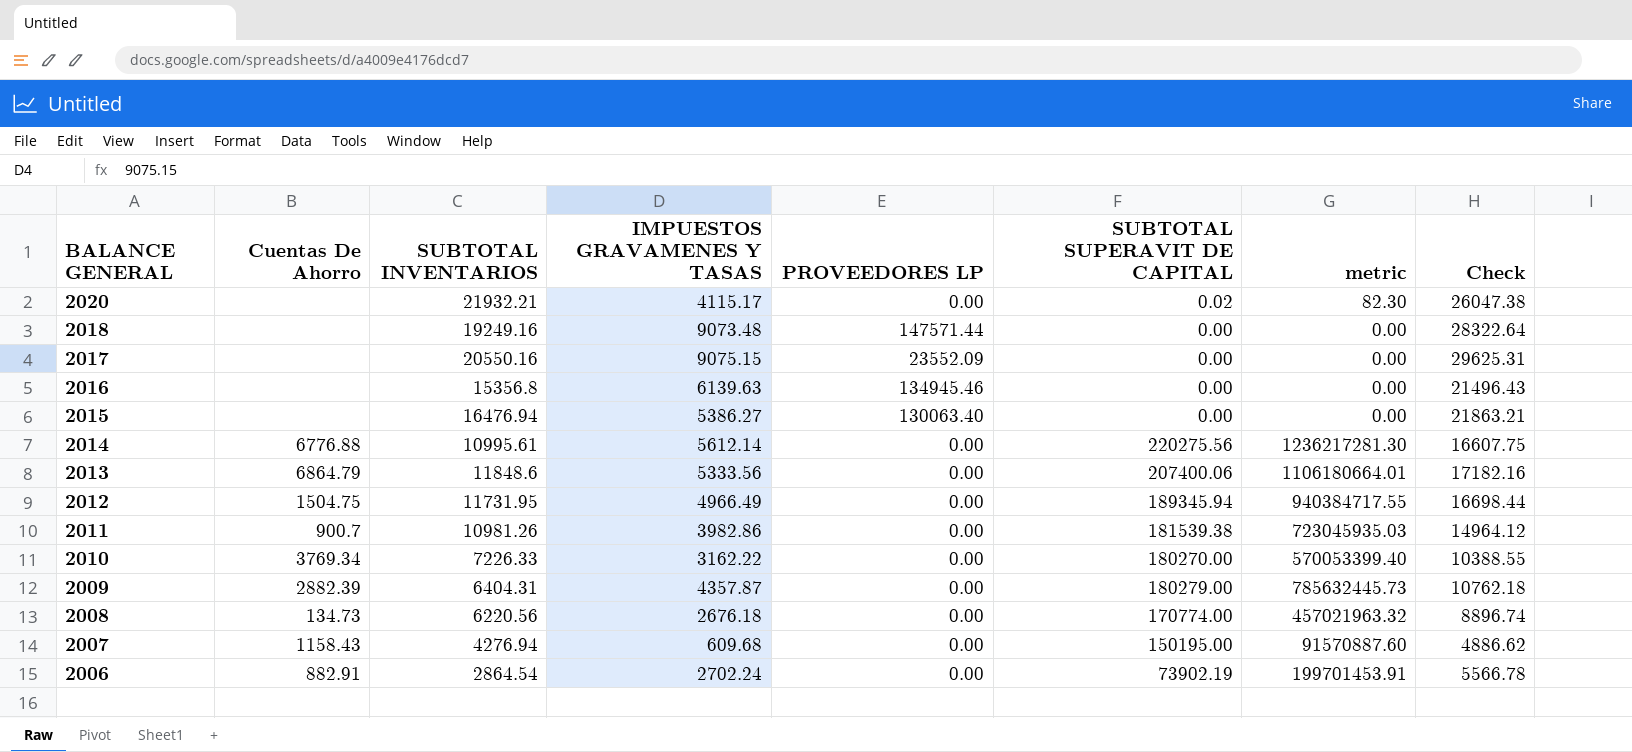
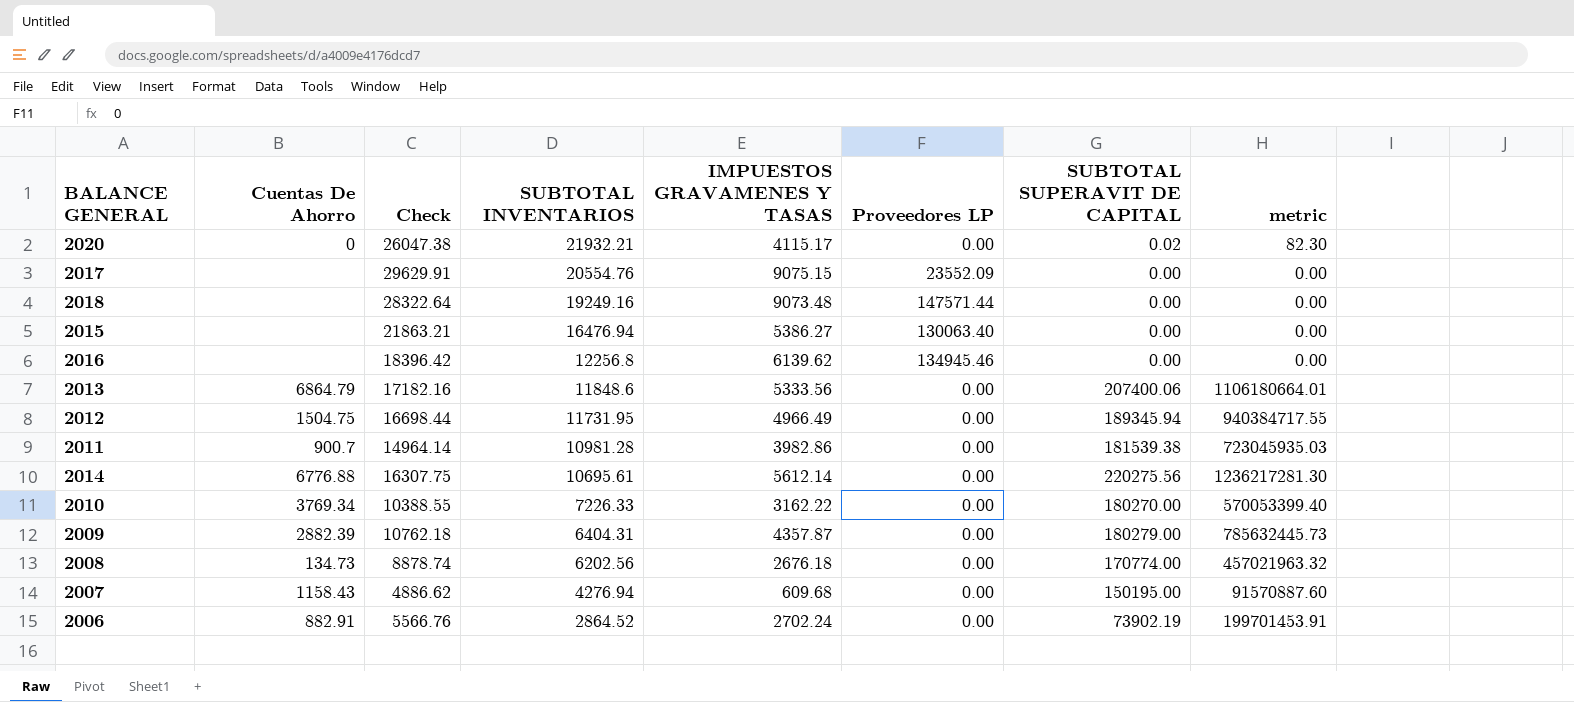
row order: BALANCE GENERAL descending -> SUBTOTAL INVENTARIOS descending
column Check | position: 8 -> 3
column name: PROVEEDORES LP -> Proveedores LP
2020 | Cuentas De Ahorro: none -> 0
2017 | Check: 29625.31 -> 29629.91
2017 | SUBTOTAL INVENTARIOS: 20550.16 -> 20554.76
2016 | Check: 21496.43 -> 18396.42
2016 | SUBTOTAL INVENTARIOS: 15356.8 -> 12256.8
2016 | IMPUESTOS GRAVAMENES Y TASAS: 6139.63 -> 6139.62
2011 | Check: 14964.12 -> 14964.14
2011 | SUBTOTAL INVENTARIOS: 10981.26 -> 10981.28
2014 | Check: 16607.75 -> 16307.75
2014 | SUBTOTAL INVENTARIOS: 10995.61 -> 10695.61
2008 | Check: 8896.74 -> 8878.74
2008 | SUBTOTAL INVENTARIOS: 6220.56 -> 6202.56
2006 | Check: 5566.78 -> 5566.76
2006 | SUBTOTAL INVENTARIOS: 2864.54 -> 2864.52

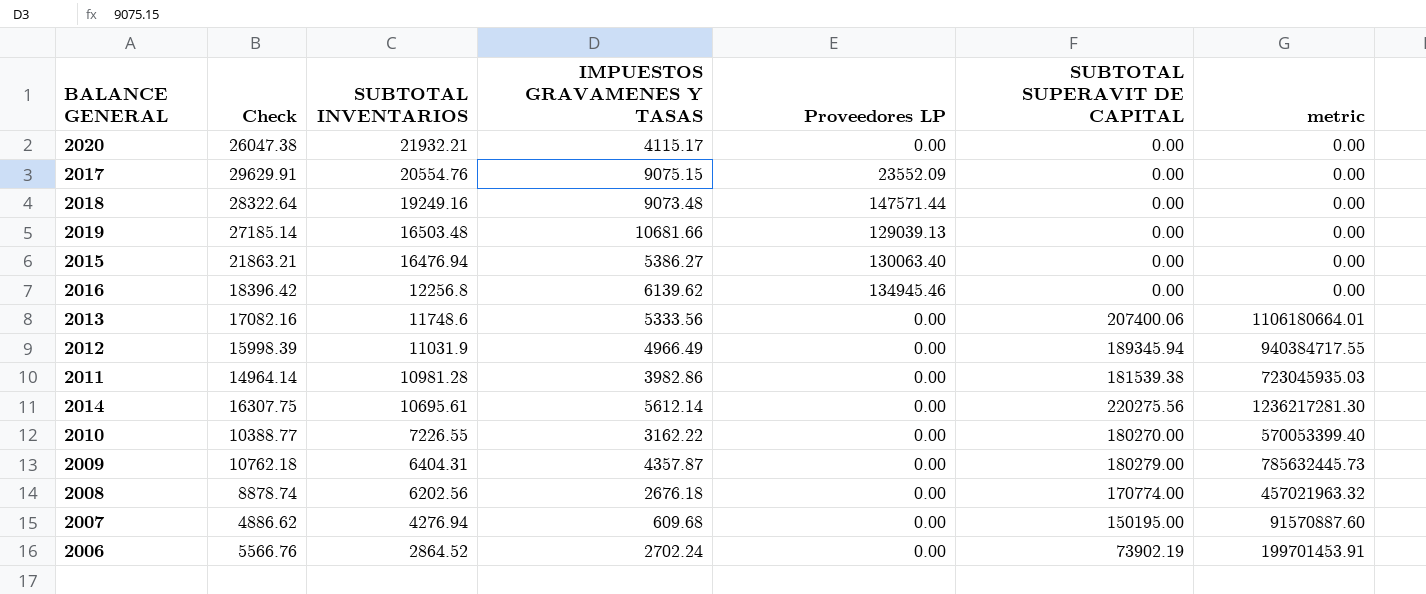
column Cuentas De Ahorro | position: 2 -> none
2020 | SUBTOTAL SUPERAVIT DE CAPITAL: 0.02 -> 0.00
2020 | metric: 82.30 -> 0.00
row 2019: none -> 27185.14 | 16503.48 | 10681.66 | 129039.13 | 0.00 | 0.00
2013 | Check: 17182.16 -> 17082.16
2013 | SUBTOTAL INVENTARIOS: 11848.6 -> 11748.6
2012 | Check: 16698.44 -> 15998.39
2012 | SUBTOTAL INVENTARIOS: 11731.95 -> 11031.9
2010 | Check: 10388.55 -> 10388.77
2010 | SUBTOTAL INVENTARIOS: 7226.33 -> 7226.55

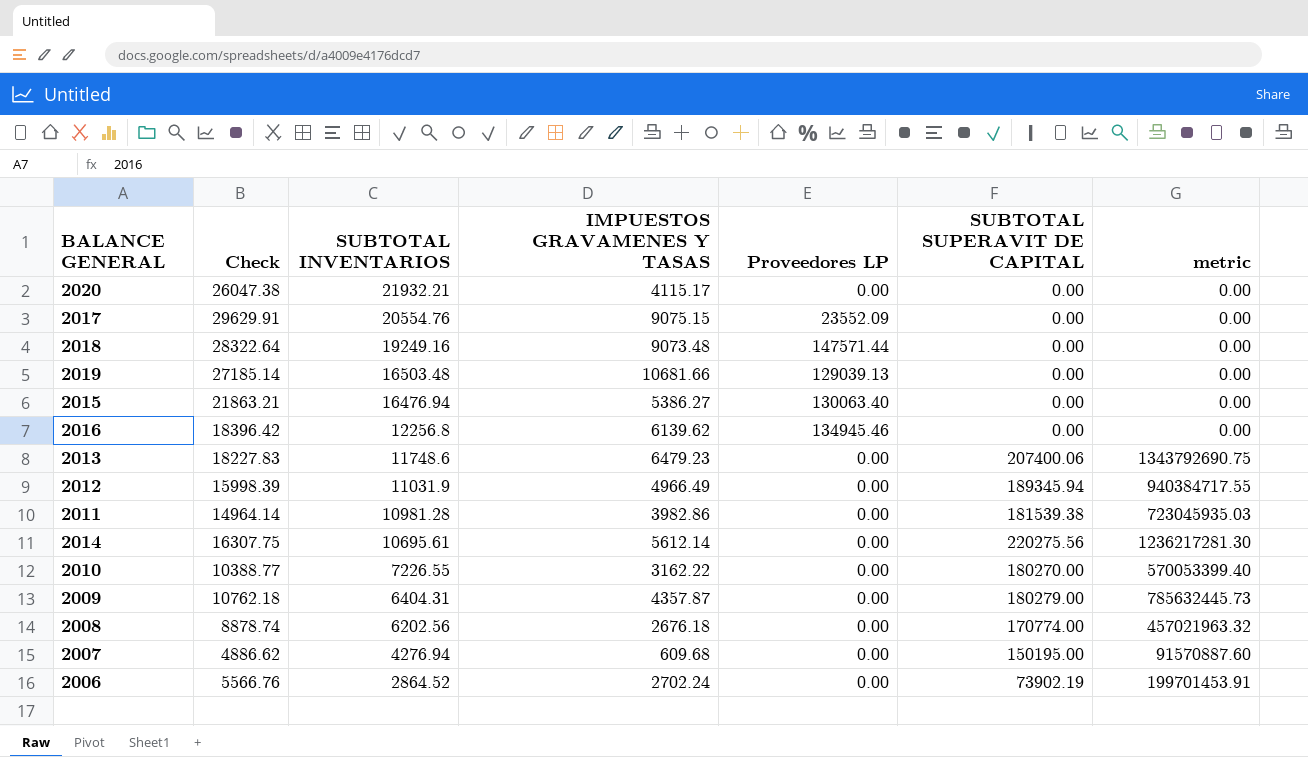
2013 | Check: 17082.16 -> 18227.83
2013 | IMPUESTOS GRAVAMENES Y TASAS: 5333.56 -> 6479.23
2013 | metric: 1106180664.01 -> 1343792690.75

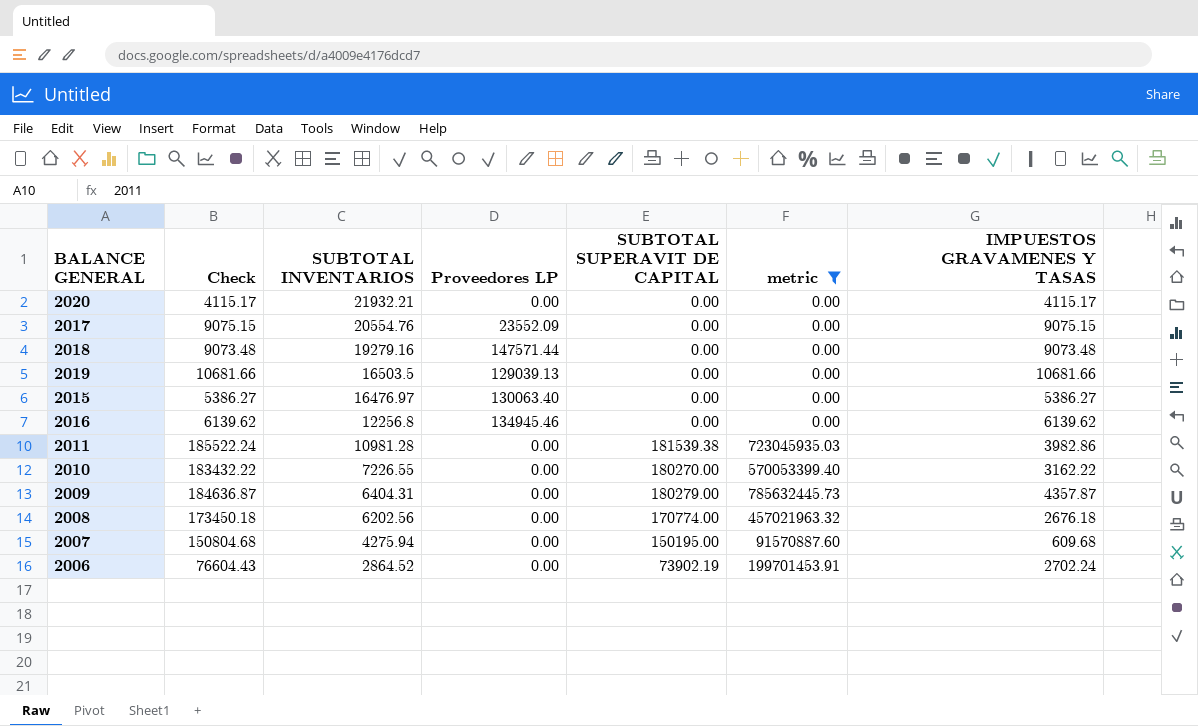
filter: none -> metric <= 785632445.73
column Check | formula: [SUBTOTAL INVENTARIOS] + [IMPUESTOS GRAVAMENES Y TASAS] -> [SUBTOTAL SUPERAVIT DE CAPITAL] + [IMPUESTOS GRAVAMENES Y TASAS]
column IMPUESTOS GRAVAMENES Y TASAS | position: 4 -> 7
2018 | SUBTOTAL INVENTARIOS: 19249.16 -> 19279.16
2019 | SUBTOTAL INVENTARIOS: 16503.48 -> 16503.5
2015 | SUBTOTAL INVENTARIOS: 16476.94 -> 16476.97
2007 | SUBTOTAL INVENTARIOS: 4276.94 -> 4275.94

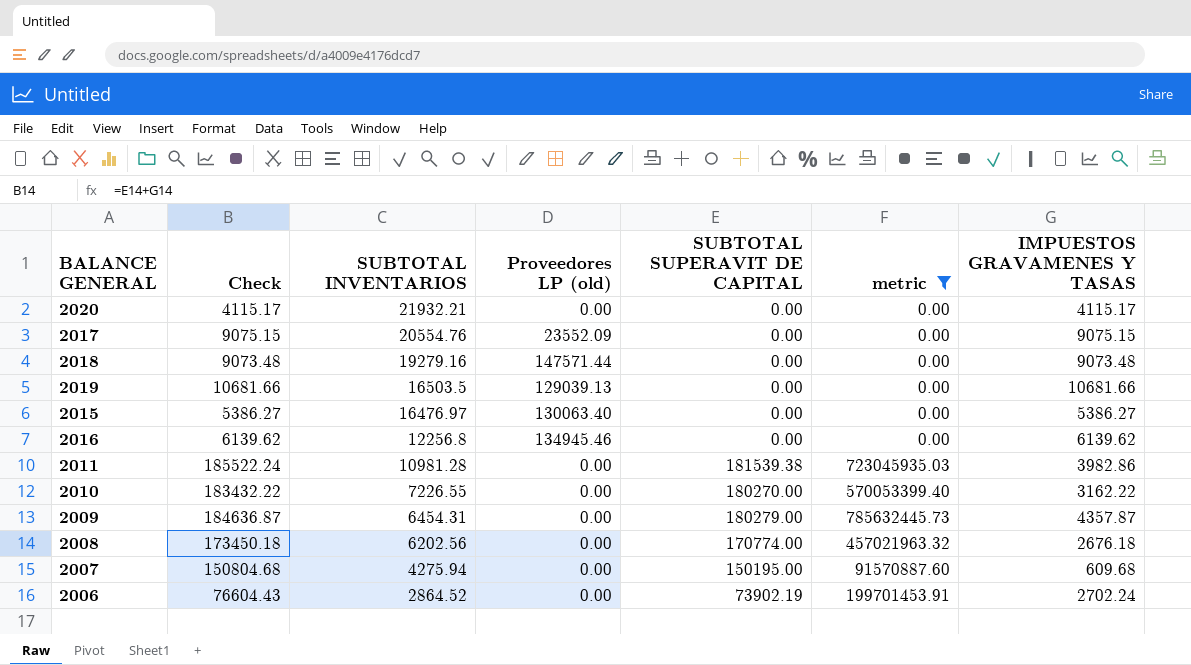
column name: Proveedores LP -> Proveedores LP (old)
2009 | SUBTOTAL INVENTARIOS: 6404.31 -> 6454.31

